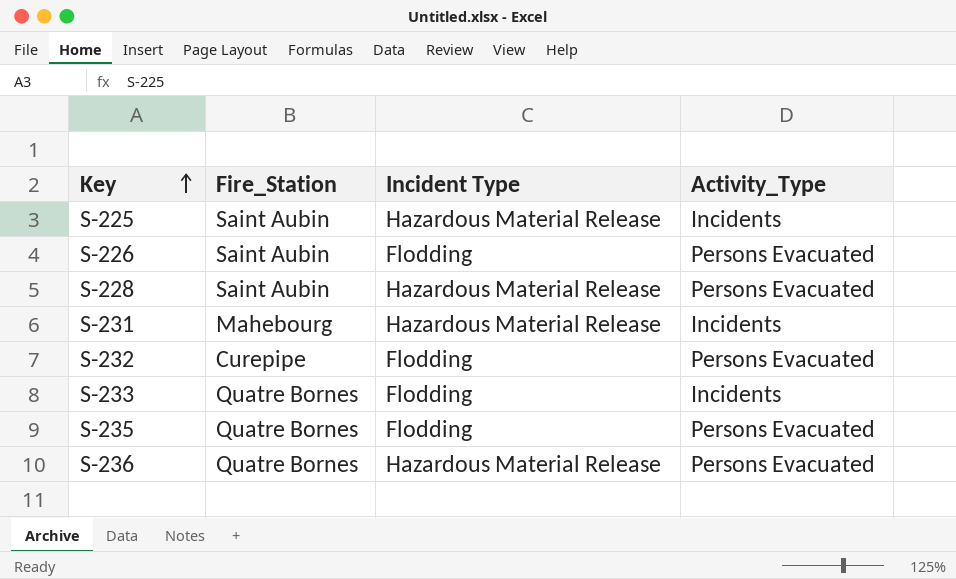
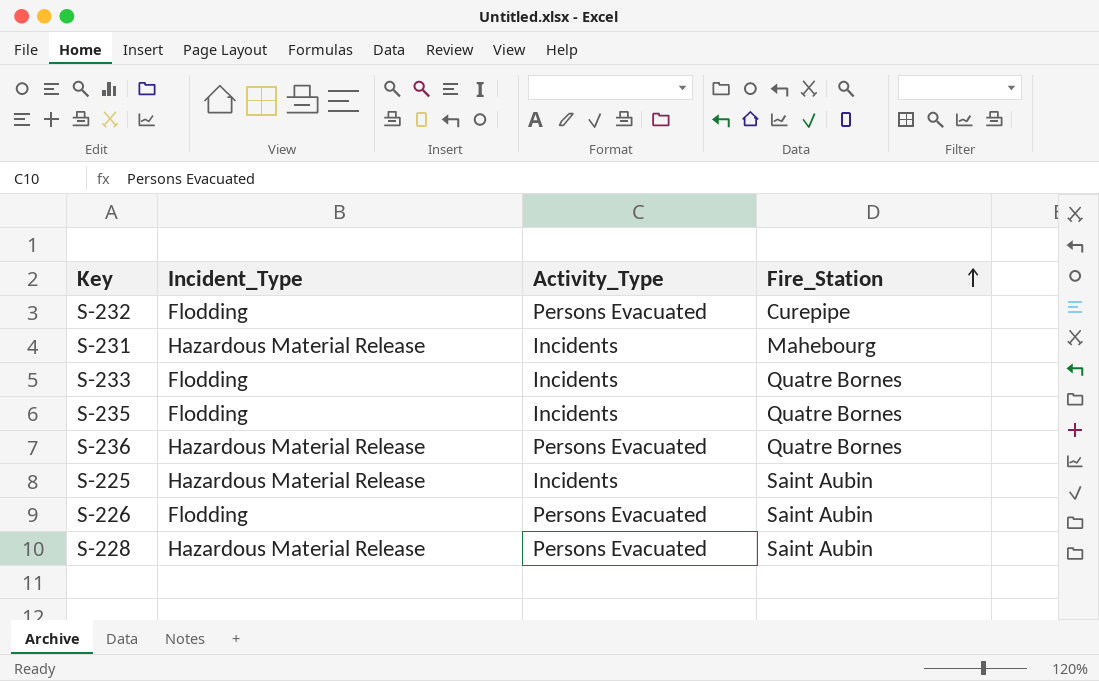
row order: Key ascending -> Fire_Station ascending
column name: Incident Type -> Incident_Type
column Fire_Station | position: 2 -> 4
S-235 | Activity_Type: Persons Evacuated -> Incidents

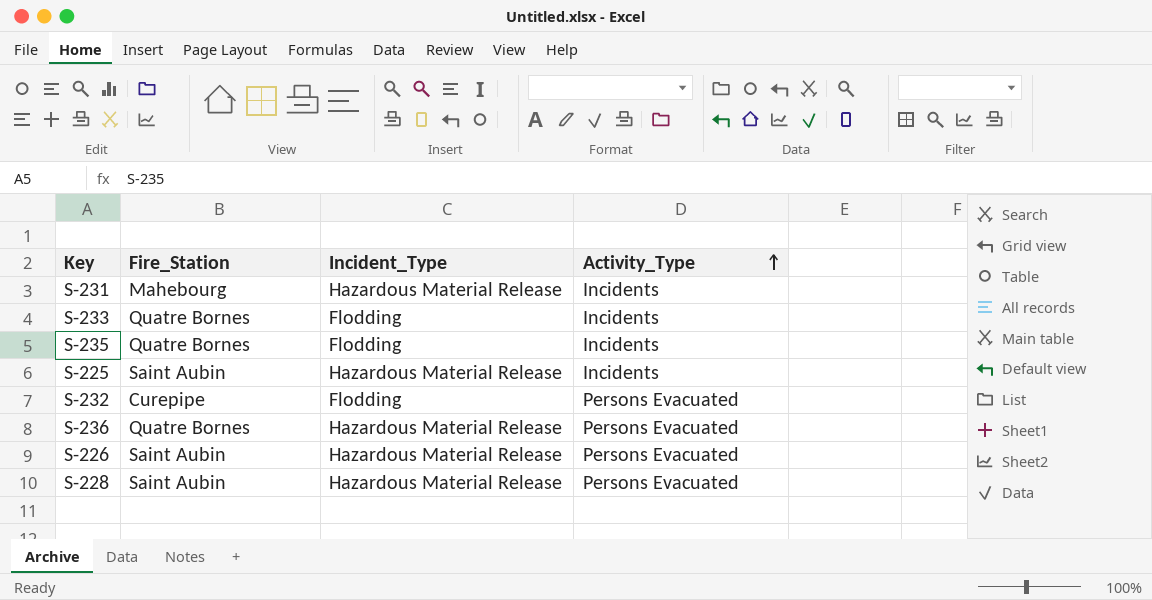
row order: Fire_Station ascending -> Activity_Type ascending
column Fire_Station | position: 4 -> 2
S-226 | Incident_Type: Flodding -> Hazardous Material Release

